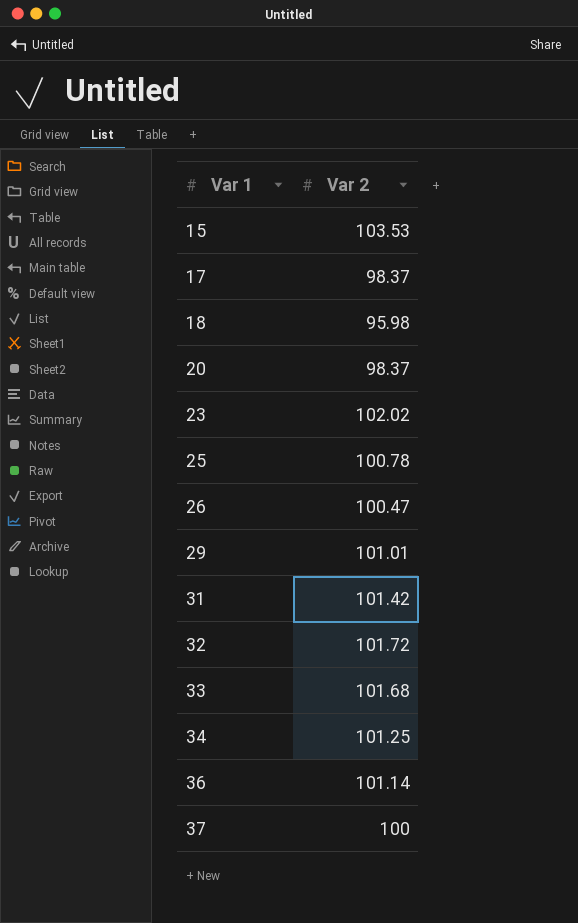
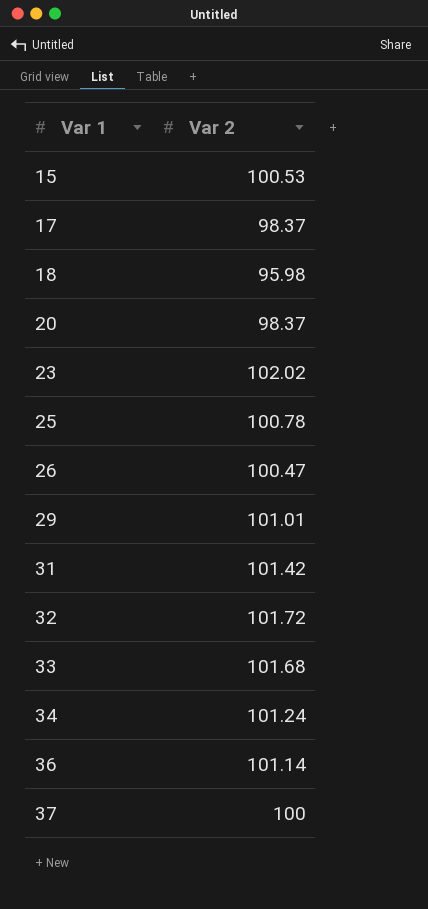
15 | Var 2: 103.53 -> 100.53
34 | Var 2: 101.25 -> 101.24

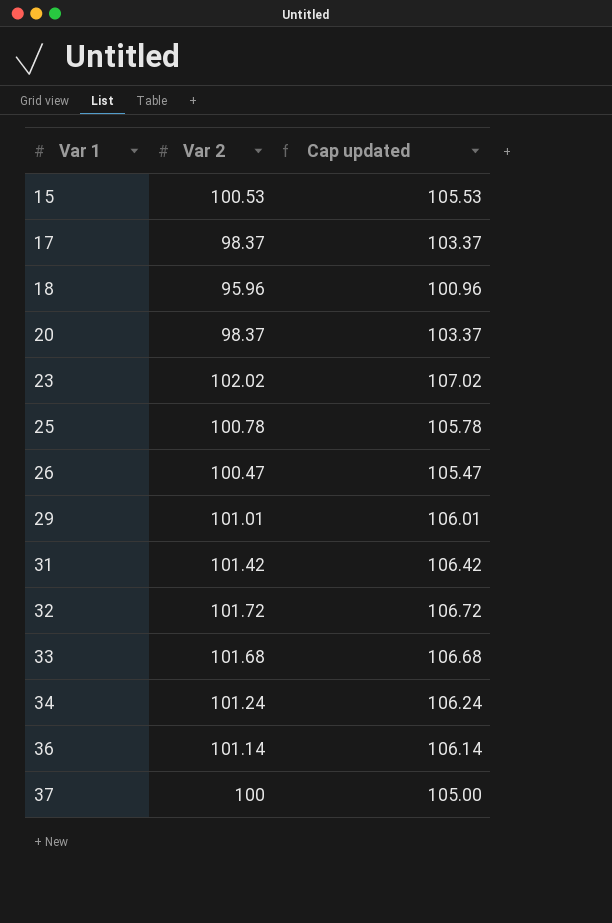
column Cap updated | formula: none -> [Var 2] + 5
18 | Var 2: 95.98 -> 95.96

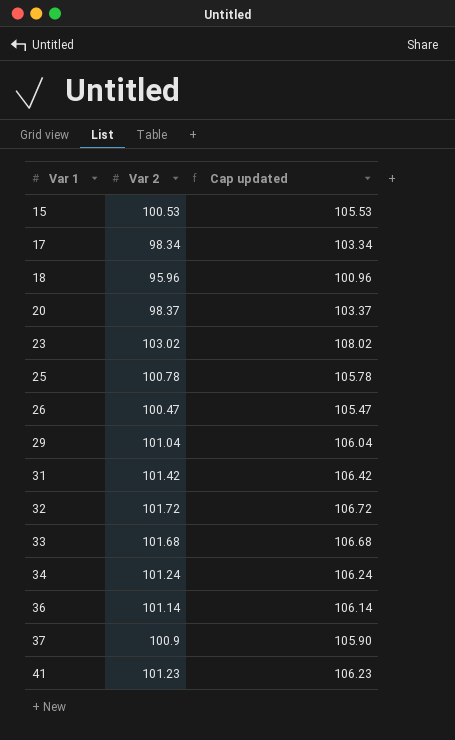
17 | Var 2: 98.37 -> 98.34
17 | Cap updated: 103.37 -> 103.34
23 | Var 2: 102.02 -> 103.02
23 | Cap updated: 107.02 -> 108.02
29 | Var 2: 101.01 -> 101.04
29 | Cap updated: 106.01 -> 106.04
37 | Var 2: 100 -> 100.9
37 | Cap updated: 105.00 -> 105.90
row 41: none -> 101.23 | 106.23

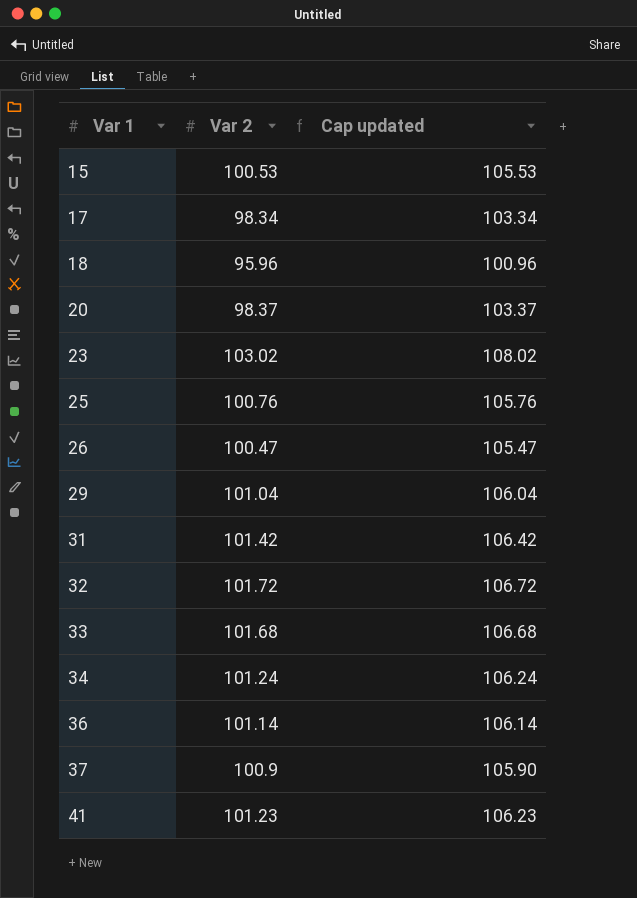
25 | Var 2: 100.78 -> 100.76
25 | Cap updated: 105.78 -> 105.76

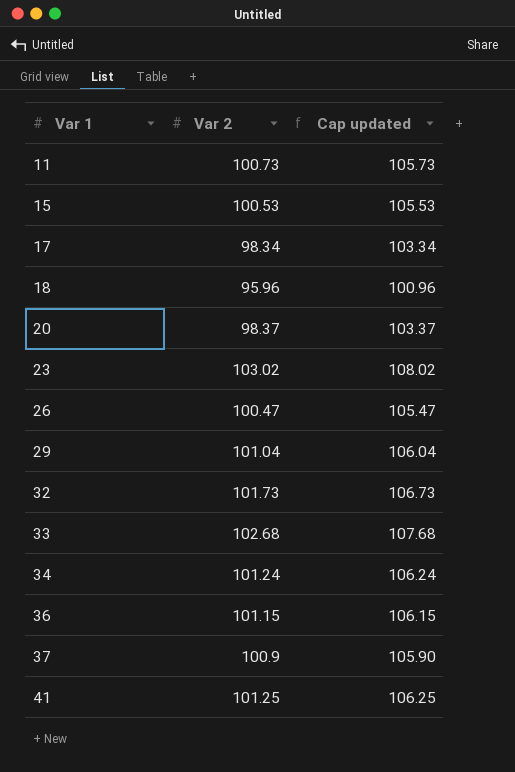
row 25: 100.76 | 105.76 -> none
row 31: 101.42 | 106.42 -> none
row 11: none -> 100.73 | 105.73
32 | Var 2: 101.72 -> 101.73
32 | Cap updated: 106.72 -> 106.73
33 | Var 2: 101.68 -> 102.68
33 | Cap updated: 106.68 -> 107.68
36 | Var 2: 101.14 -> 101.15
36 | Cap updated: 106.14 -> 106.15
41 | Var 2: 101.23 -> 101.25
41 | Cap updated: 106.23 -> 106.25

